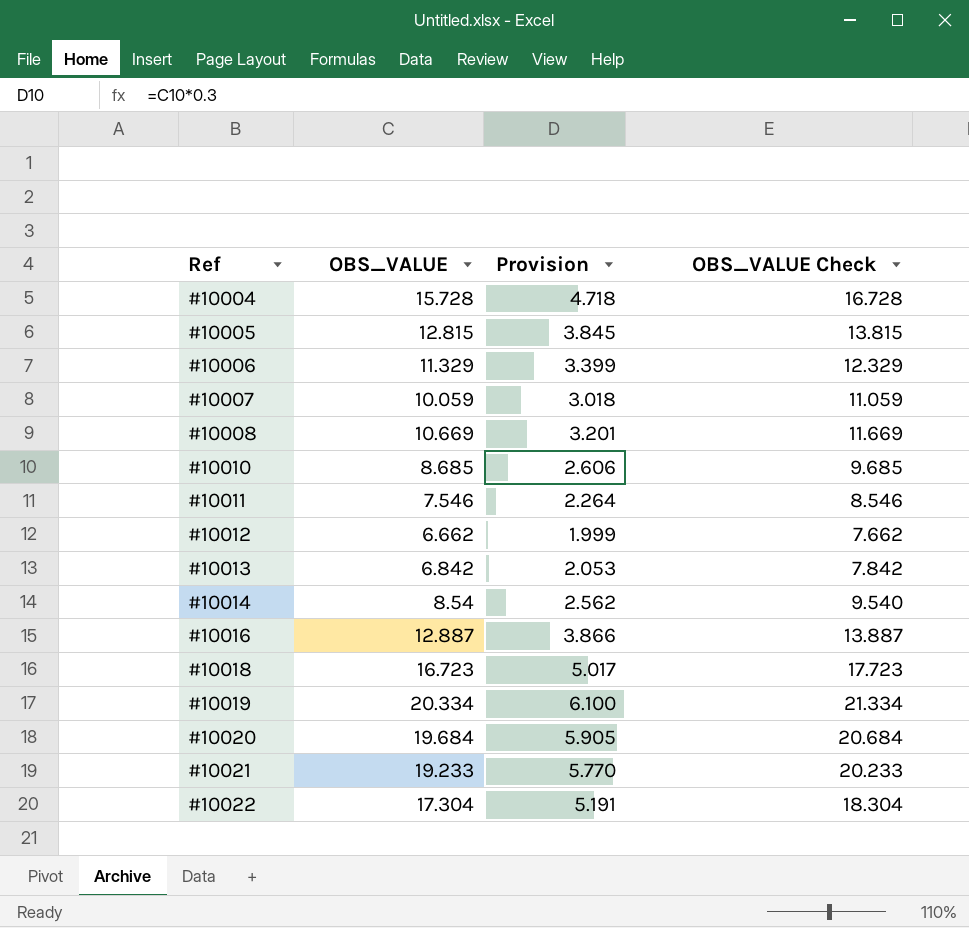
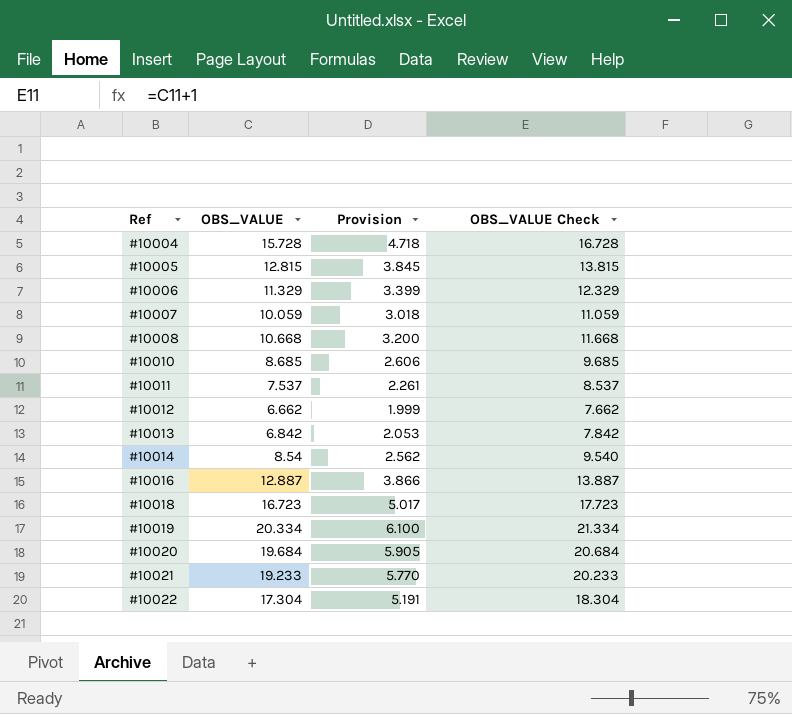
#10008 | OBS_VALUE: 10.669 -> 10.668
#10008 | Provision: 3.201 -> 3.200
#10008 | OBS_VALUE Check: 11.669 -> 11.668
#10011 | OBS_VALUE: 7.546 -> 7.537
#10011 | Provision: 2.264 -> 2.261
#10011 | OBS_VALUE Check: 8.546 -> 8.537

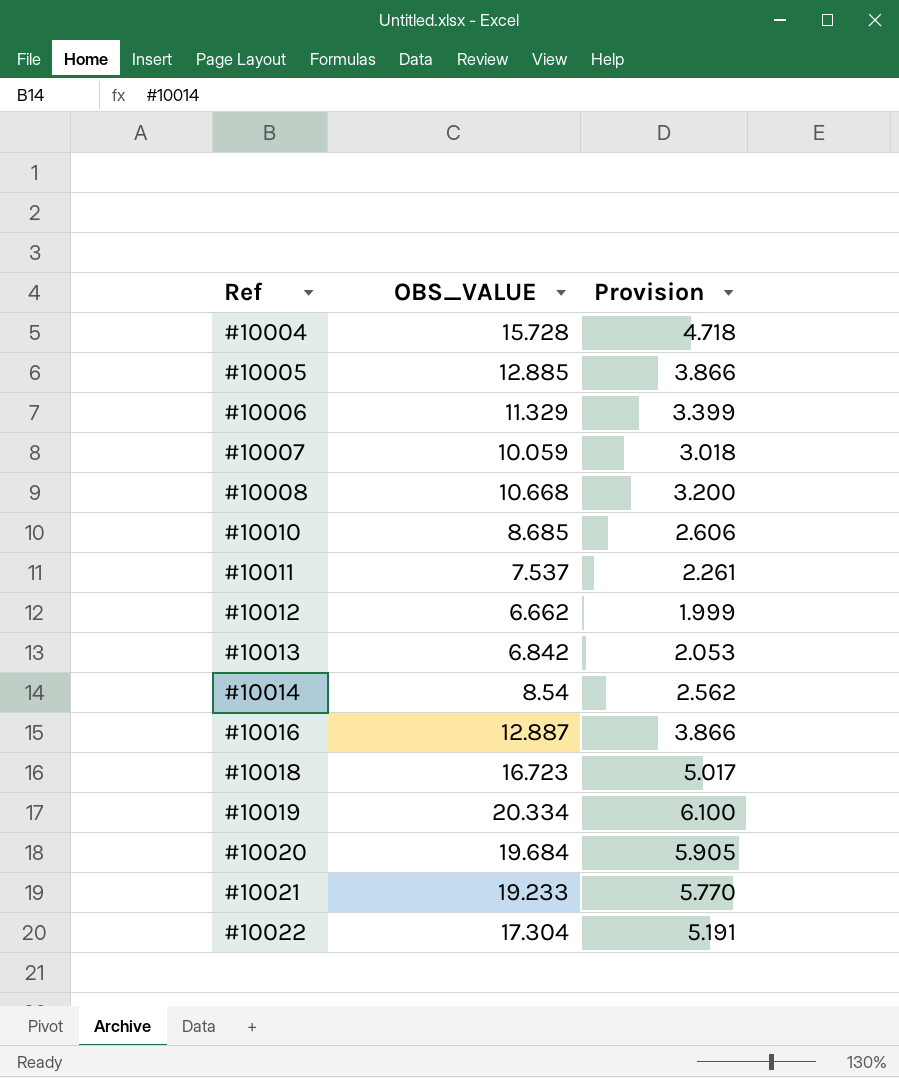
column OBS_VALUE Check | formula: [OBS_VALUE] + 1 -> none
#10005 | OBS_VALUE: 12.815 -> 12.885
#10005 | Provision: 3.845 -> 3.866

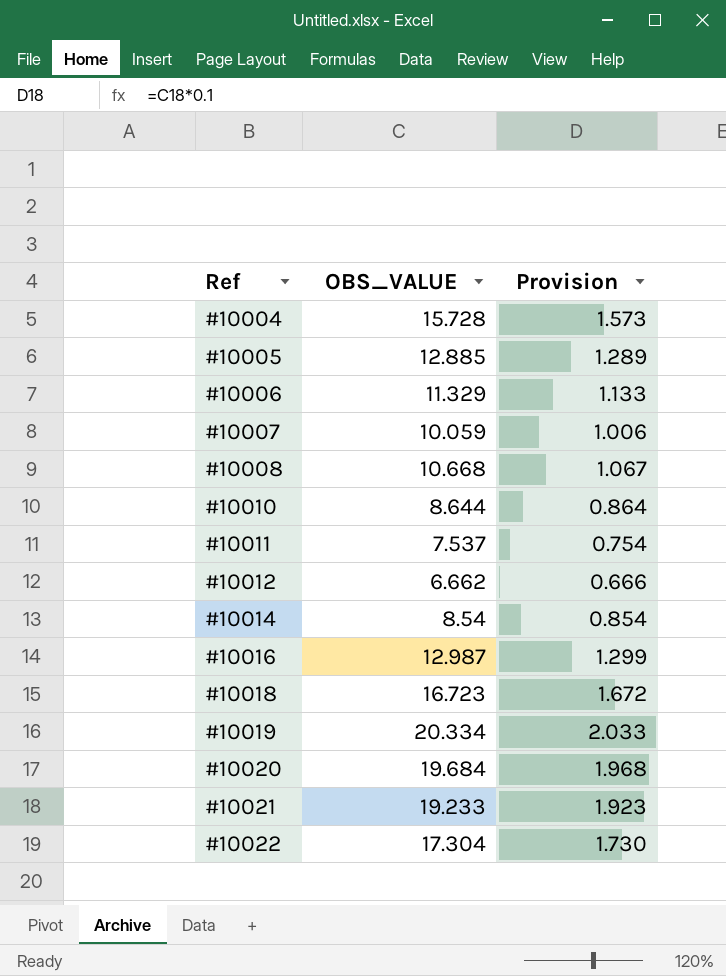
column Provision | formula: [OBS_VALUE] * 0.3 -> [OBS_VALUE] * 0.1
row #10013: 6.842 | 2.053 -> none
#10010 | OBS_VALUE: 8.685 -> 8.644
#10016 | OBS_VALUE: 12.887 -> 12.987

